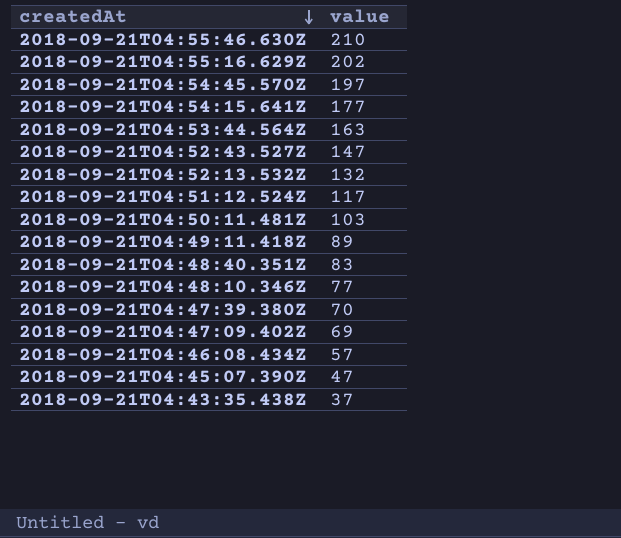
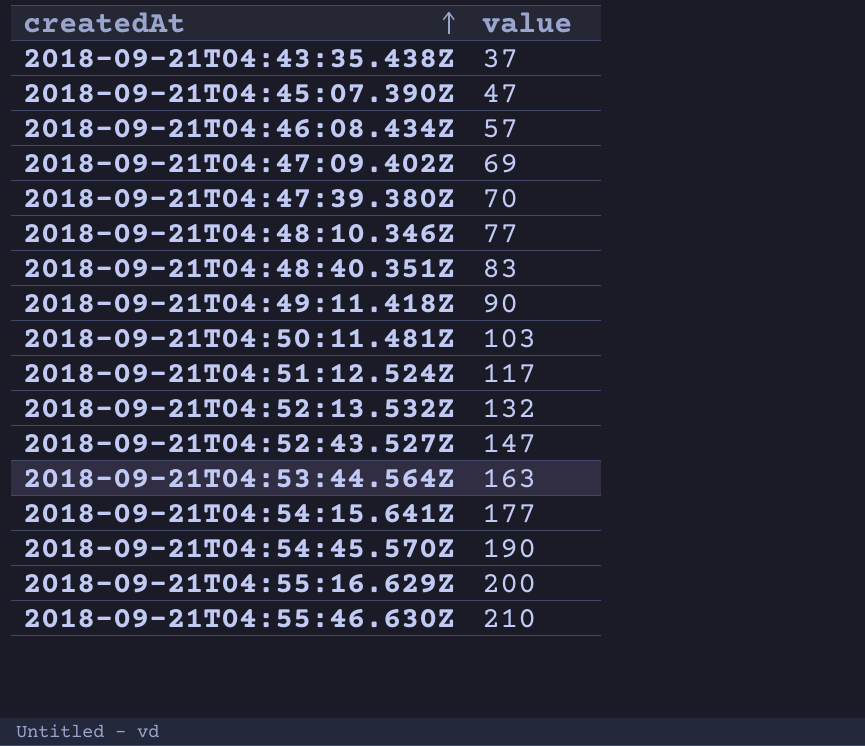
row order: createdAt descending -> createdAt ascending
2018-09-21T04:49:11.418Z | value: 89 -> 90
2018-09-21T04:54:45.570Z | value: 197 -> 190
2018-09-21T04:55:16.629Z | value: 202 -> 200

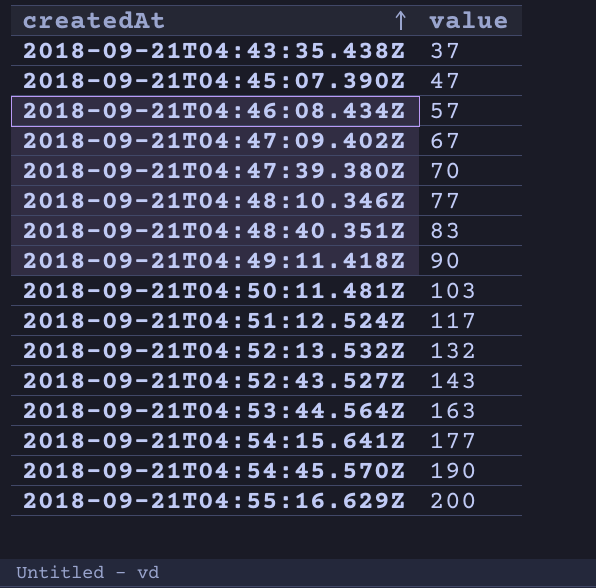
row 2018-09-21T04:55:46.630Z: 210 -> none
2018-09-21T04:47:09.402Z | value: 69 -> 67
2018-09-21T04:52:43.527Z | value: 147 -> 143

